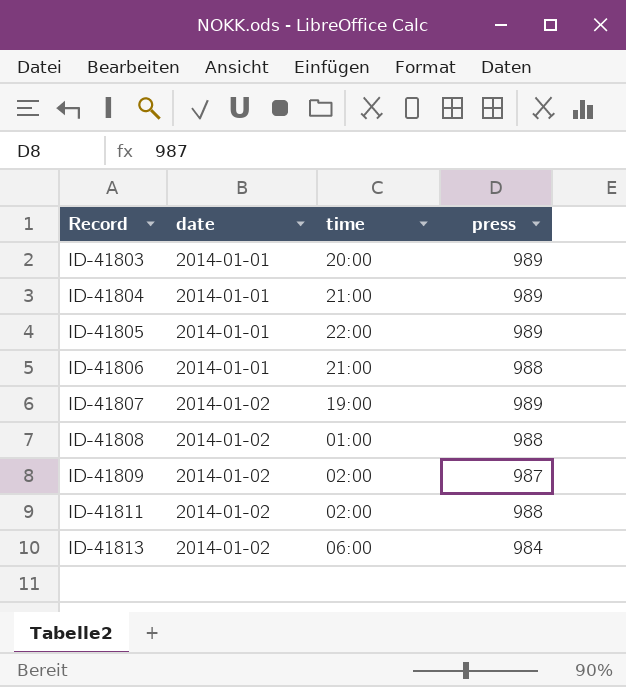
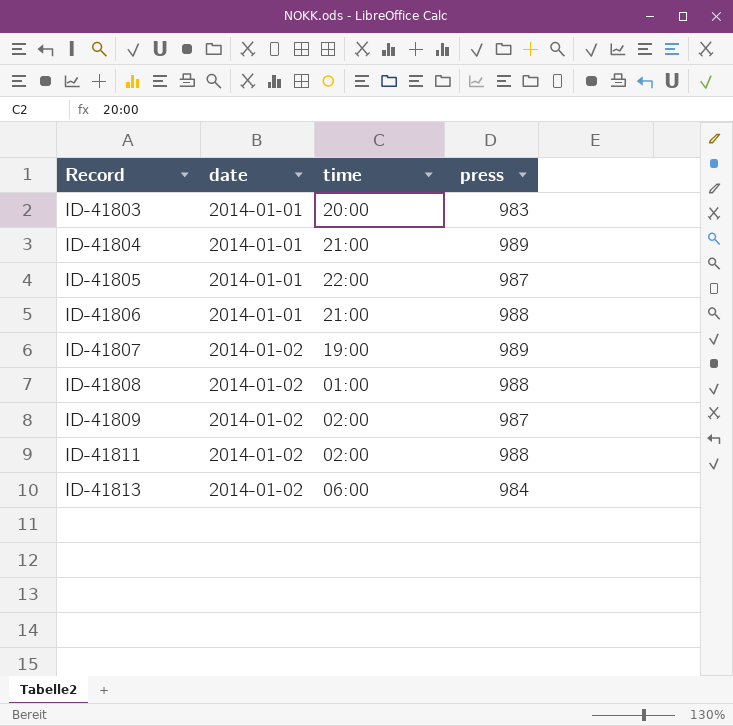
ID-41803 | press: 989 -> 983
ID-41805 | press: 989 -> 987

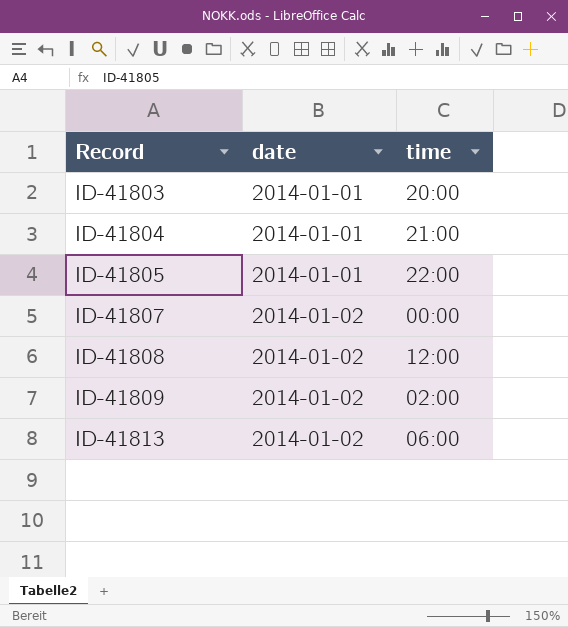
column press | position: 4 -> none
row ID-41806: 2014-01-01 | 21:00 | 988 -> none
row ID-41811: 2014-01-02 | 02:00 | 988 -> none
ID-41807 | time: 19:00 -> 00:00
ID-41808 | time: 01:00 -> 12:00

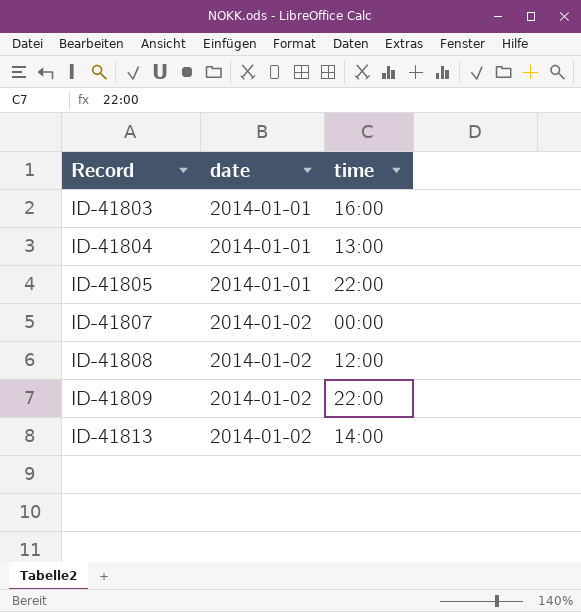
ID-41803 | time: 20:00 -> 16:00
ID-41804 | time: 21:00 -> 13:00
ID-41809 | time: 02:00 -> 22:00
ID-41813 | time: 06:00 -> 14:00

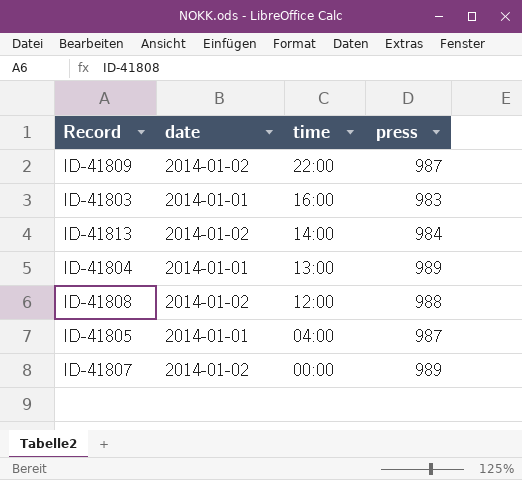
row order: Record ascending -> time descending
column press | position: none -> 4
ID-41805 | time: 22:00 -> 04:00

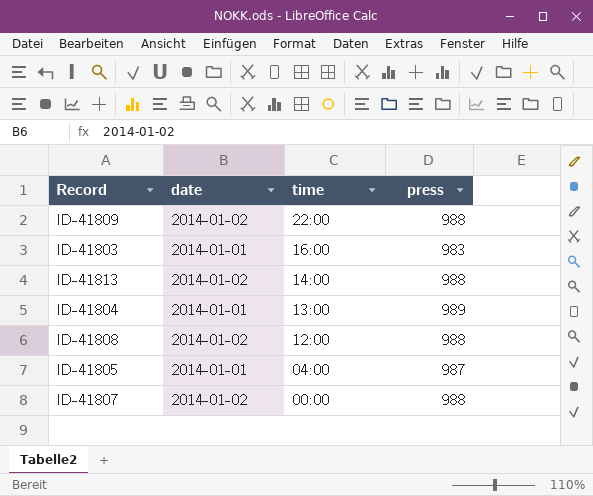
ID-41809 | press: 987 -> 988
ID-41813 | press: 984 -> 988
ID-41807 | press: 989 -> 988

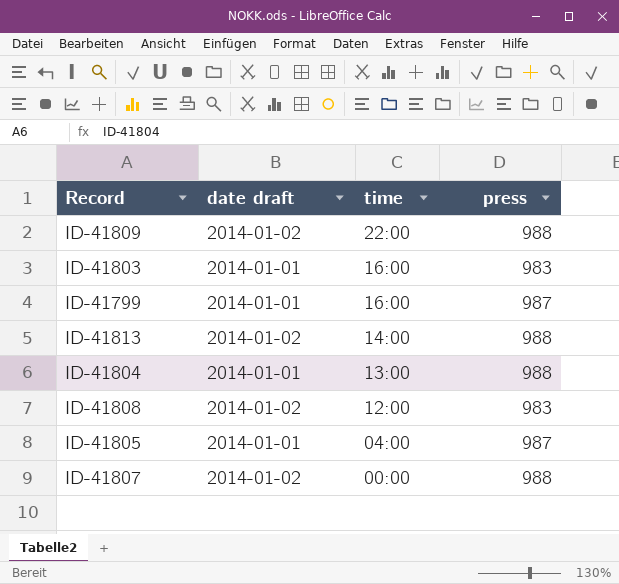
column name: date -> date draft
row ID-41799: none -> 2014-01-01 | 16:00 | 987
ID-41804 | press: 989 -> 988
ID-41808 | press: 988 -> 983

